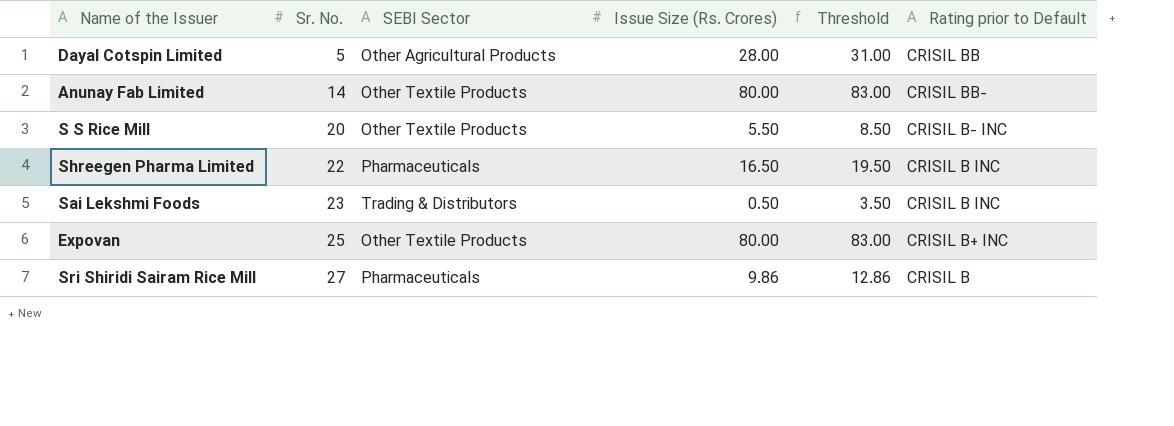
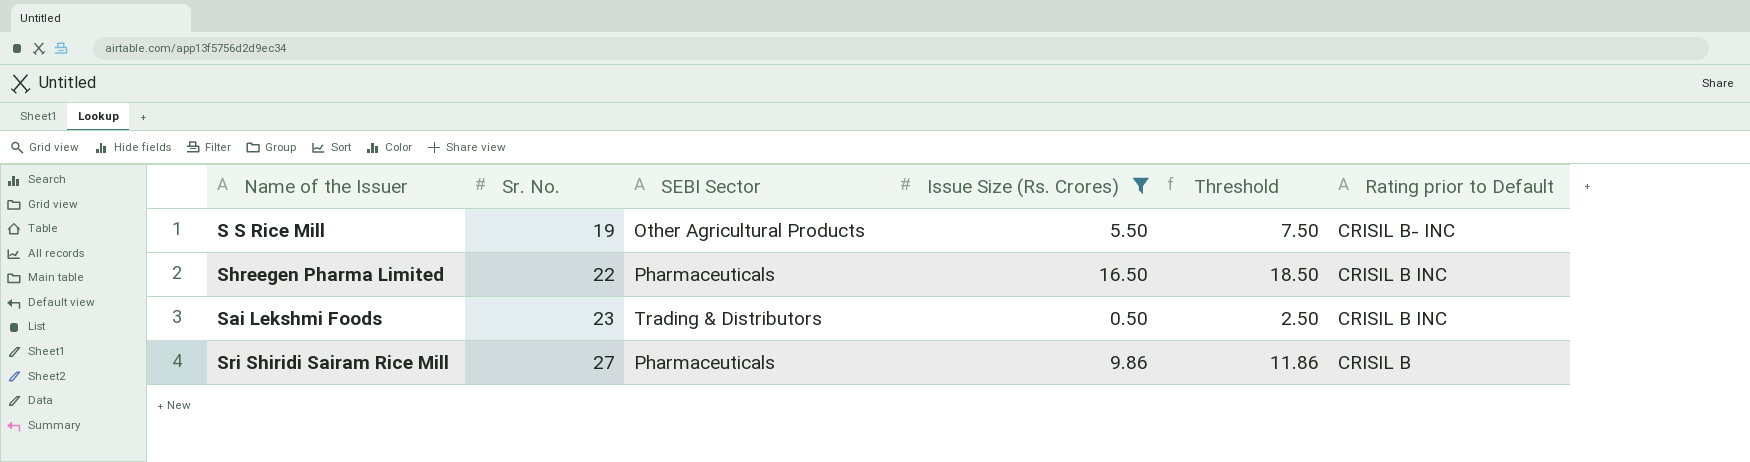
filter: none -> Issue Size (Rs. Crores) <= 16.50
column Threshold | formula: [Issue Size (Rs. Crores)] + 3 -> [Issue Size (Rs. Crores)] + 2
S S Rice Mill | Sr. No.: 20 -> 19
S S Rice Mill | SEBI Sector: Other Textile Products -> Other Agricultural Products

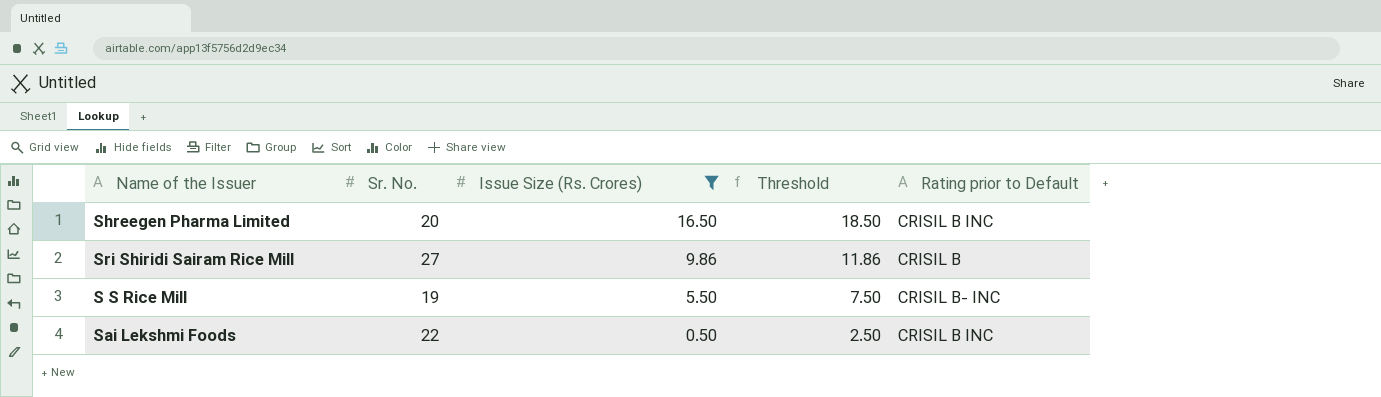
row order: Sr. No. ascending -> Issue Size (Rs. Crores) descending
column SEBI Sector | position: 3 -> none
Shreegen Pharma Limited | Sr. No.: 22 -> 20
Sai Lekshmi Foods | Sr. No.: 23 -> 22

